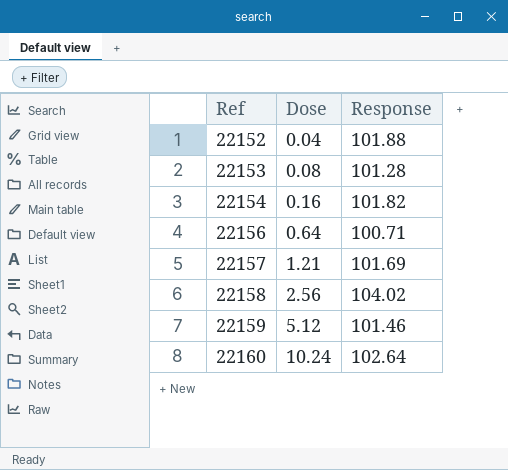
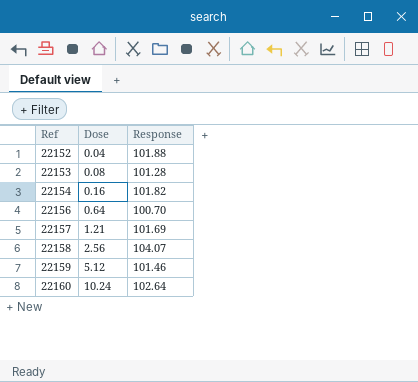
22156 | Response: 100.71 -> 100.70
22158 | Response: 104.02 -> 104.07

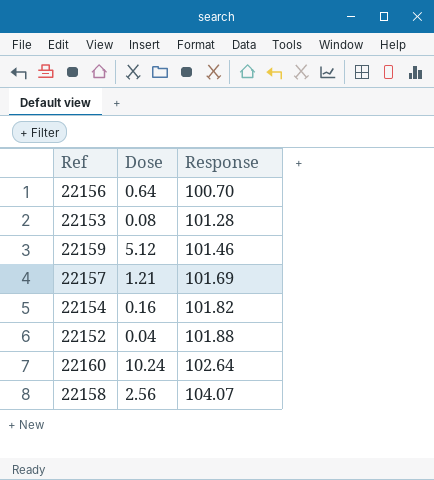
row order: Ref ascending -> Response ascending

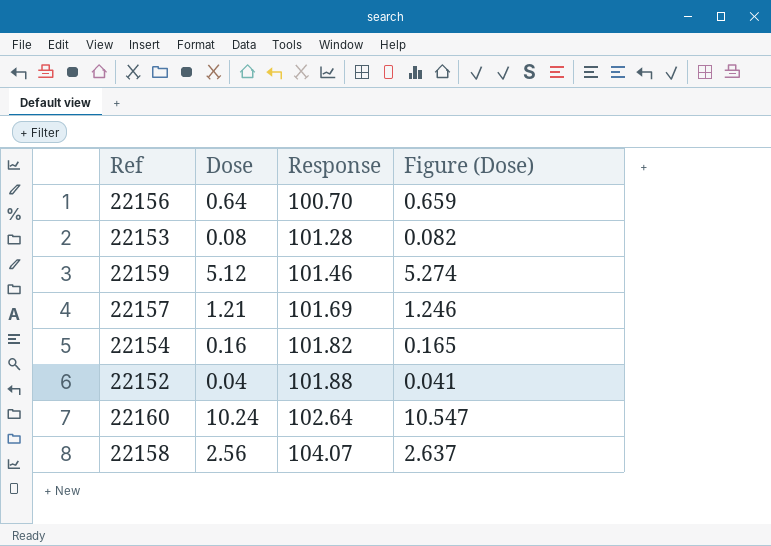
column Figure (Dose) | formula: none -> [Dose] * 1.03

